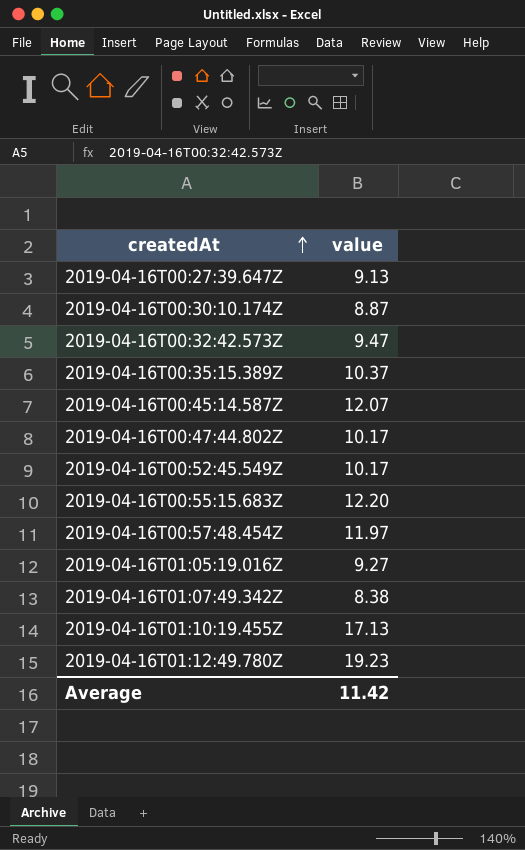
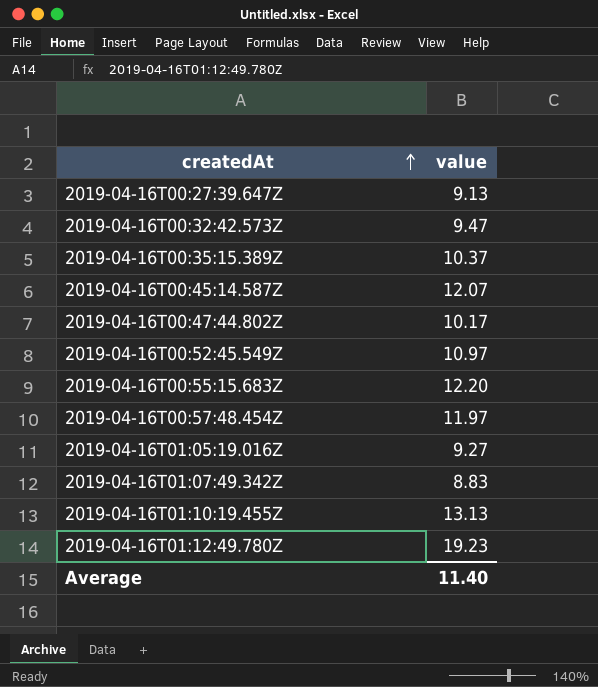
row 2019-04-16T00:30:10.174Z: 8.87 -> none
2019-04-16T00:52:45.549Z | value: 10.17 -> 10.97
2019-04-16T01:07:49.342Z | value: 8.38 -> 8.83
2019-04-16T01:10:19.455Z | value: 17.13 -> 13.13
Average | value: 11.42 -> 11.40

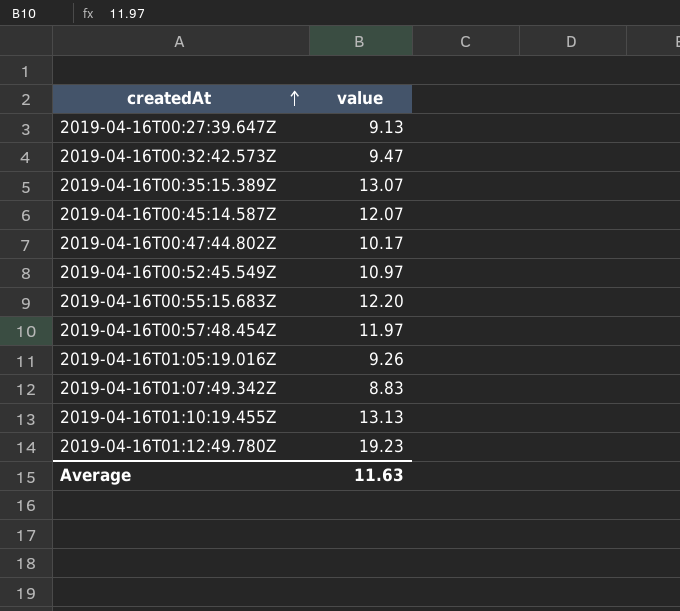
2019-04-16T00:35:15.389Z | value: 10.37 -> 13.07
2019-04-16T01:05:19.016Z | value: 9.27 -> 9.26
Average | value: 11.40 -> 11.63

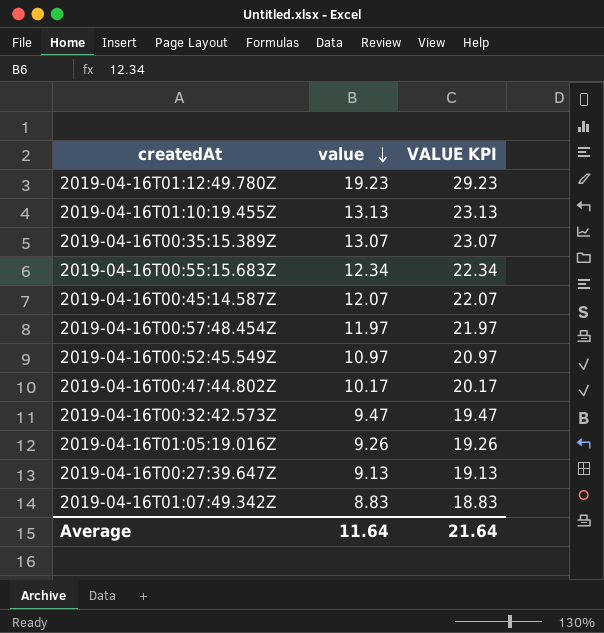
row order: createdAt ascending -> value descending
column VALUE KPI | formula: none -> [value] + 10
2019-04-16T00:55:15.683Z | value: 12.20 -> 12.34
Average | value: 11.63 -> 11.64

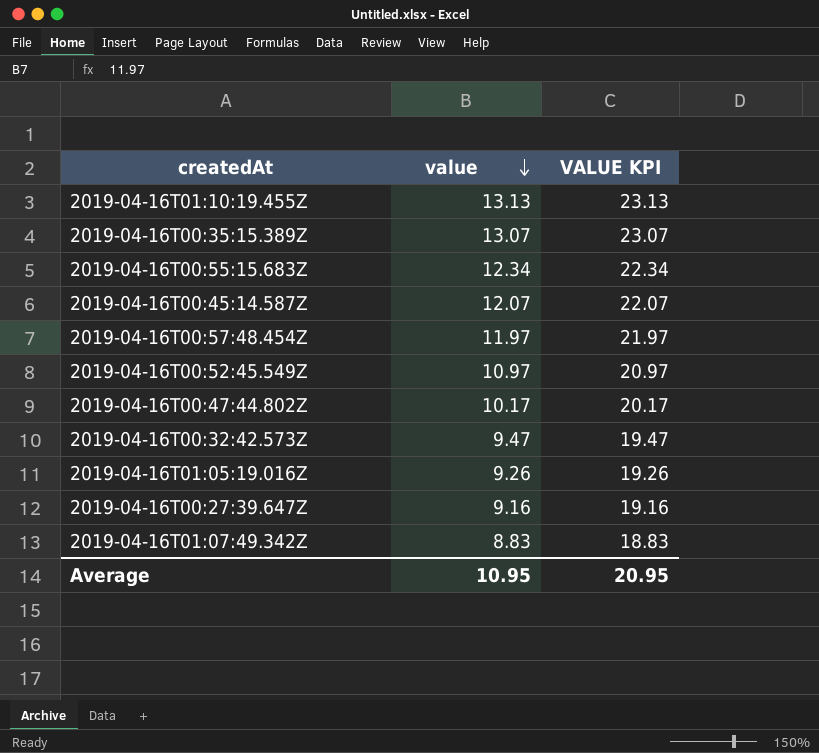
row 2019-04-16T01:12:49.780Z: 19.23 | 29.23 -> none
2019-04-16T00:27:39.647Z | value: 9.13 -> 9.16
2019-04-16T00:27:39.647Z | VALUE KPI: 19.13 -> 19.16
Average | value: 11.64 -> 10.95
Average | VALUE KPI: 21.64 -> 20.95

